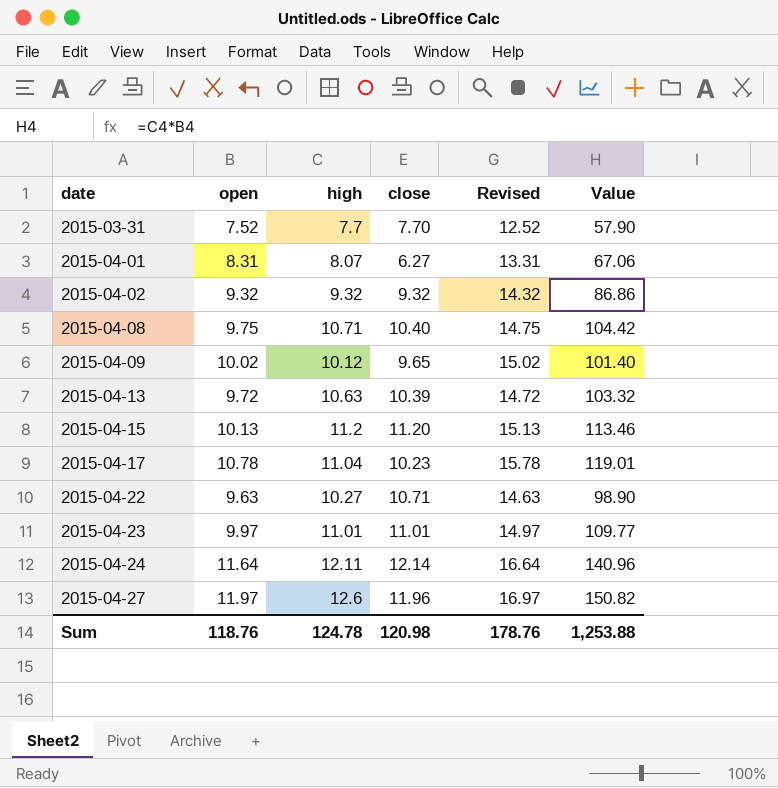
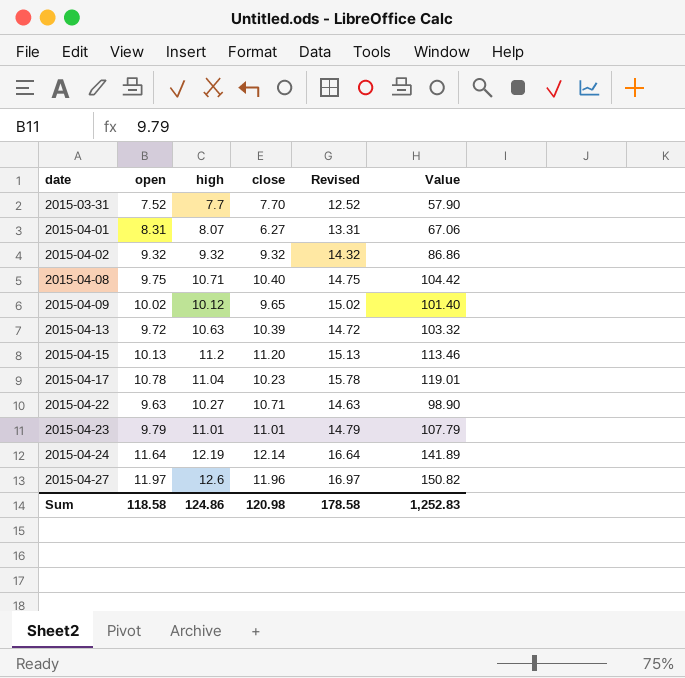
2015-04-23 | open: 9.97 -> 9.79
2015-04-23 | Revised: 14.97 -> 14.79
2015-04-23 | Value: 109.77 -> 107.79
2015-04-24 | high: 12.11 -> 12.19
2015-04-24 | Value: 140.96 -> 141.89
Sum | open: 118.76 -> 118.58
Sum | high: 124.78 -> 124.86
Sum | Revised: 178.76 -> 178.58
Sum | Value: 1,253.88 -> 1,252.83

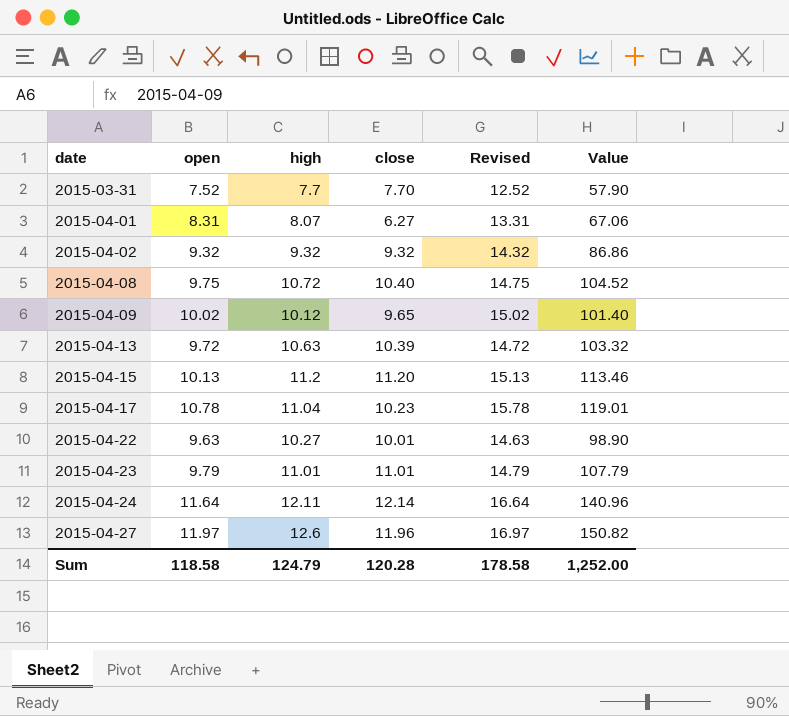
2015-04-08 | high: 10.71 -> 10.72
2015-04-08 | Value: 104.42 -> 104.52
2015-04-22 | close: 10.71 -> 10.01
2015-04-24 | high: 12.19 -> 12.11
2015-04-24 | Value: 141.89 -> 140.96
Sum | high: 124.86 -> 124.79
Sum | close: 120.98 -> 120.28
Sum | Value: 1,252.83 -> 1,252.00

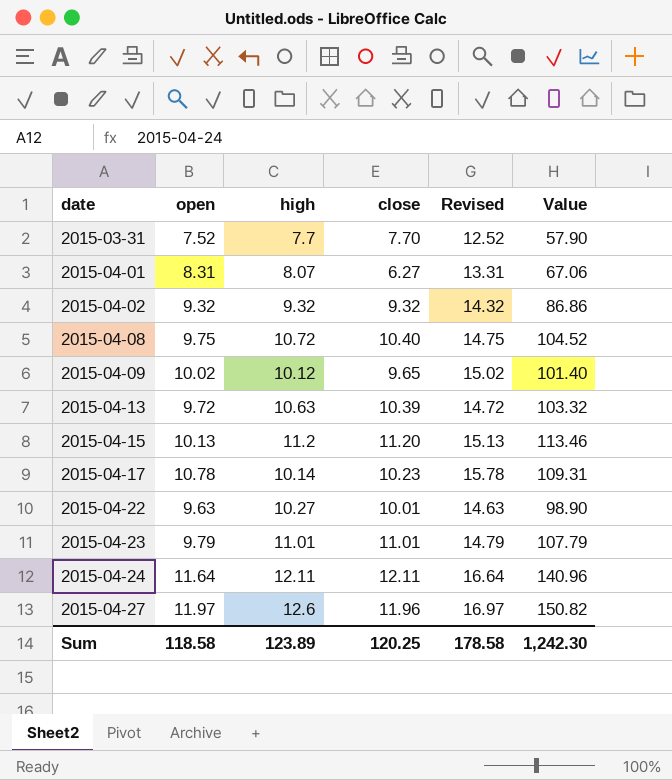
2015-04-17 | high: 11.04 -> 10.14
2015-04-17 | Value: 119.01 -> 109.31
2015-04-24 | close: 12.14 -> 12.11
Sum | high: 124.79 -> 123.89
Sum | close: 120.28 -> 120.25
Sum | Value: 1,252.00 -> 1,242.30

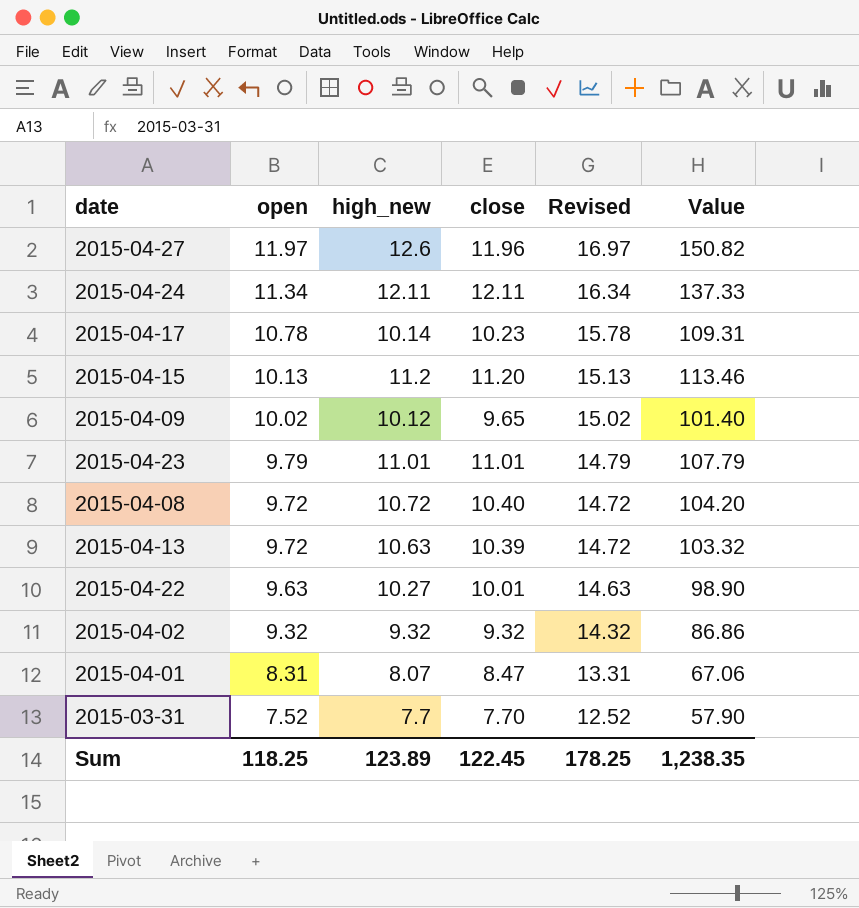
row order: date ascending -> open descending
column name: high -> high_new
2015-04-24 | open: 11.64 -> 11.34
2015-04-24 | Revised: 16.64 -> 16.34
2015-04-24 | Value: 140.96 -> 137.33
2015-04-08 | open: 9.75 -> 9.72
2015-04-08 | Revised: 14.75 -> 14.72
2015-04-08 | Value: 104.52 -> 104.20
2015-04-01 | close: 6.27 -> 8.47
Sum | open: 118.58 -> 118.25
Sum | close: 120.25 -> 122.45
Sum | Revised: 178.58 -> 178.25
Sum | Value: 1,242.30 -> 1,238.35

